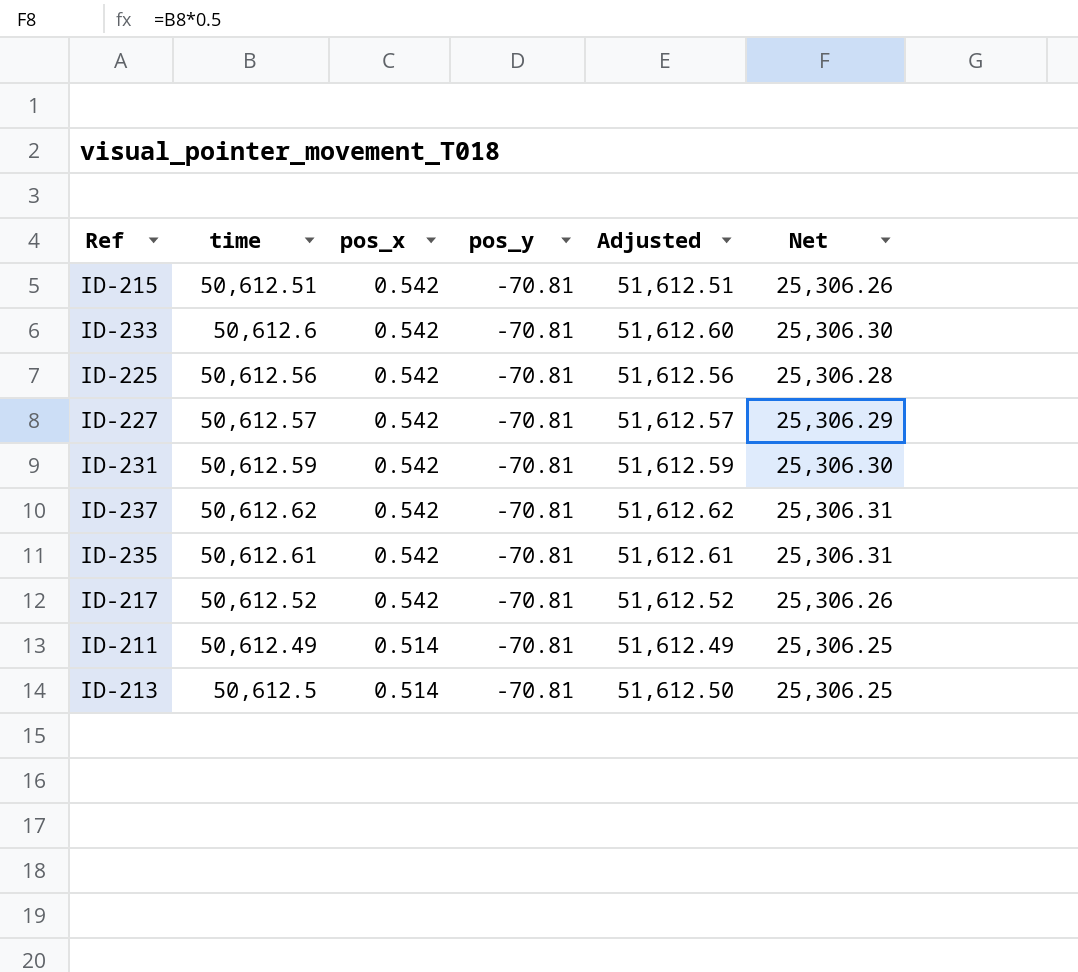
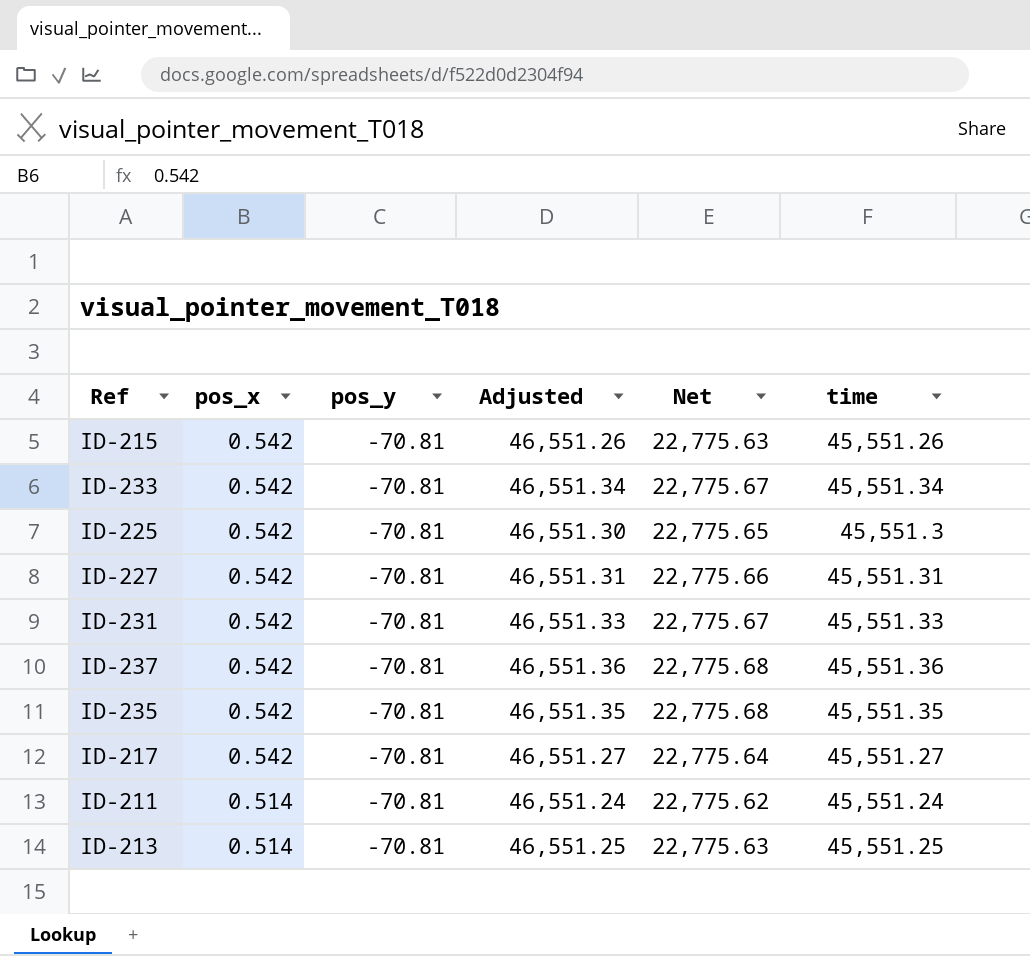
column time | position: 2 -> 6
ID-215 | Adjusted: 51,612.51 -> 46,551.26
ID-215 | Net: 25,306.26 -> 22,775.63
ID-215 | time: 50,612.51 -> 45,551.26
ID-233 | Adjusted: 51,612.60 -> 46,551.34
ID-233 | Net: 25,306.30 -> 22,775.67
ID-233 | time: 50,612.6 -> 45,551.34
ID-225 | Adjusted: 51,612.56 -> 46,551.30
ID-225 | Net: 25,306.28 -> 22,775.65
ID-225 | time: 50,612.56 -> 45,551.3
ID-227 | Adjusted: 51,612.57 -> 46,551.31
ID-227 | Net: 25,306.29 -> 22,775.66
ID-227 | time: 50,612.57 -> 45,551.31
ID-231 | Adjusted: 51,612.59 -> 46,551.33
ID-231 | Net: 25,306.30 -> 22,775.67
ID-231 | time: 50,612.59 -> 45,551.33
ID-237 | Adjusted: 51,612.62 -> 46,551.36
ID-237 | Net: 25,306.31 -> 22,775.68
ID-237 | time: 50,612.62 -> 45,551.36
ID-235 | Adjusted: 51,612.61 -> 46,551.35
ID-235 | Net: 25,306.31 -> 22,775.68
ID-235 | time: 50,612.61 -> 45,551.35
ID-217 | Adjusted: 51,612.52 -> 46,551.27
ID-217 | Net: 25,306.26 -> 22,775.64
ID-217 | time: 50,612.52 -> 45,551.27
ID-211 | Adjusted: 51,612.49 -> 46,551.24
ID-211 | Net: 25,306.25 -> 22,775.62
ID-211 | time: 50,612.49 -> 45,551.24
ID-213 | Adjusted: 51,612.50 -> 46,551.25
ID-213 | Net: 25,306.25 -> 22,775.63
ID-213 | time: 50,612.5 -> 45,551.25

